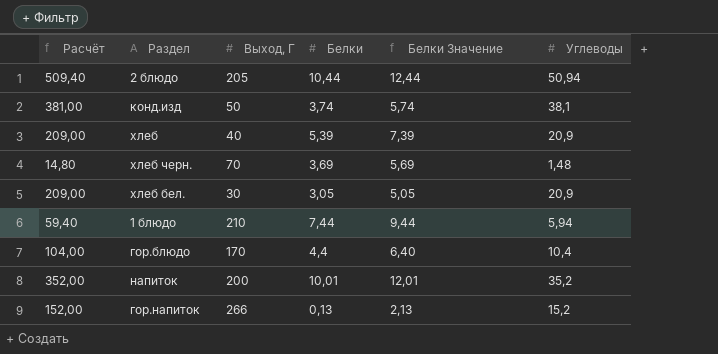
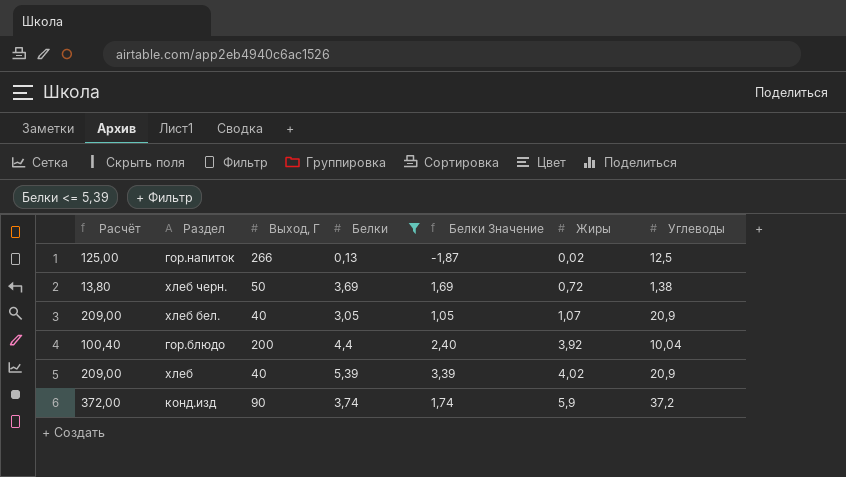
filter: none -> Белки <= 5,39
row order: none -> Жиры ascending
column Белки Значение | formula: [Белки] + 2 -> [Белки] - 2
column Жиры | position: none -> 6
гор.напиток | Расчёт: 152,00 -> 125,00
гор.напиток | Углеводы: 15,2 -> 12,5
хлеб черн. | Расчёт: 14,80 -> 13,80
хлеб черн. | Выход, Г: 70 -> 50
хлеб черн. | Углеводы: 1,48 -> 1,38
хлеб бел. | Выход, Г: 30 -> 40
гор.блюдо | Расчёт: 104,00 -> 100,40
гор.блюдо | Выход, Г: 170 -> 200
гор.блюдо | Углеводы: 10,4 -> 10,04
конд.изд | Расчёт: 381,00 -> 372,00
конд.изд | Выход, Г: 50 -> 90
конд.изд | Углеводы: 38,1 -> 37,2

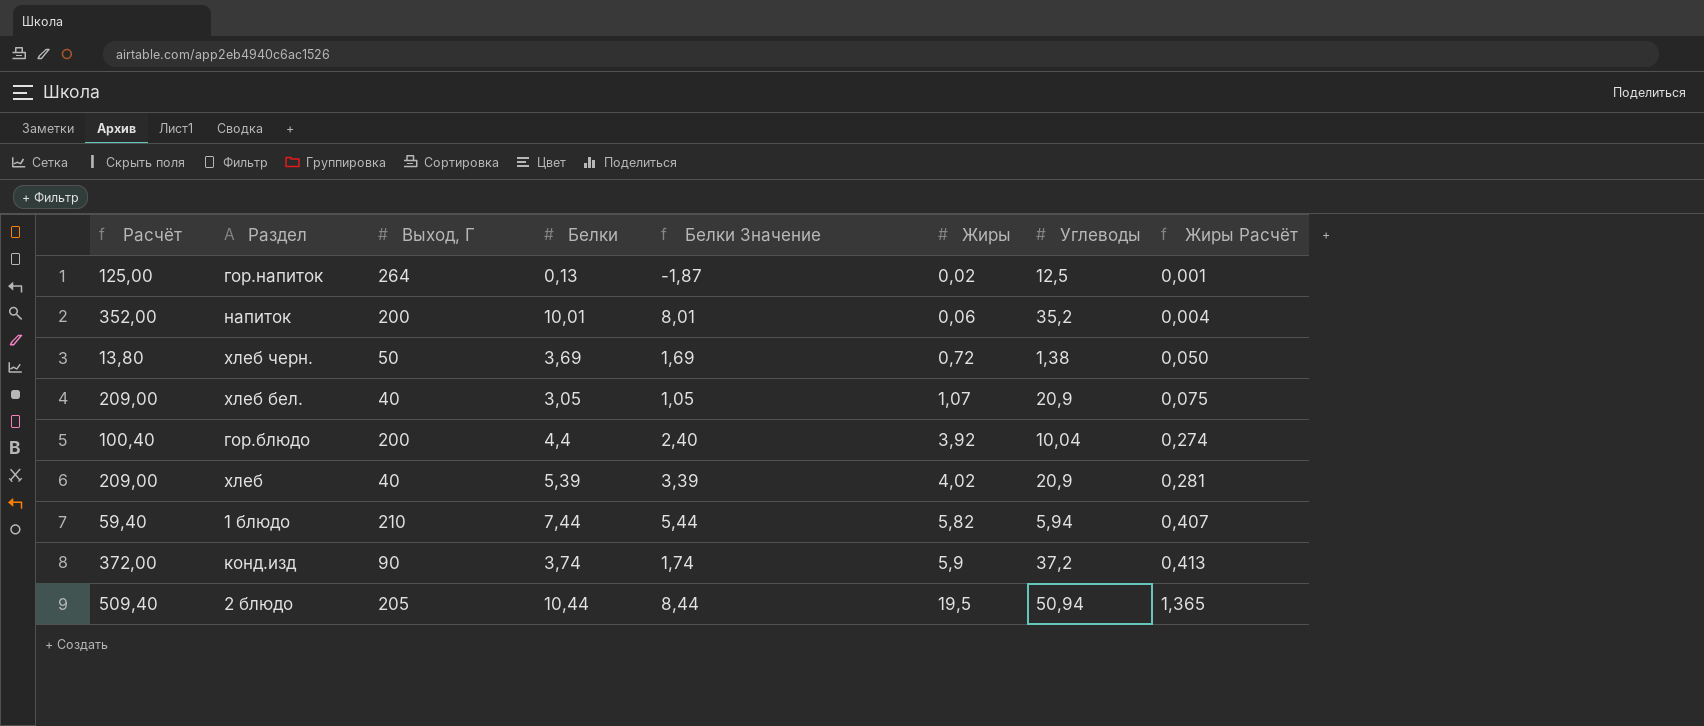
filter: Белки <= 5,39 -> none
column Жиры Расчёт | formula: none -> [Жиры] * 0,07
гор.напиток | Выход, Г: 266 -> 264

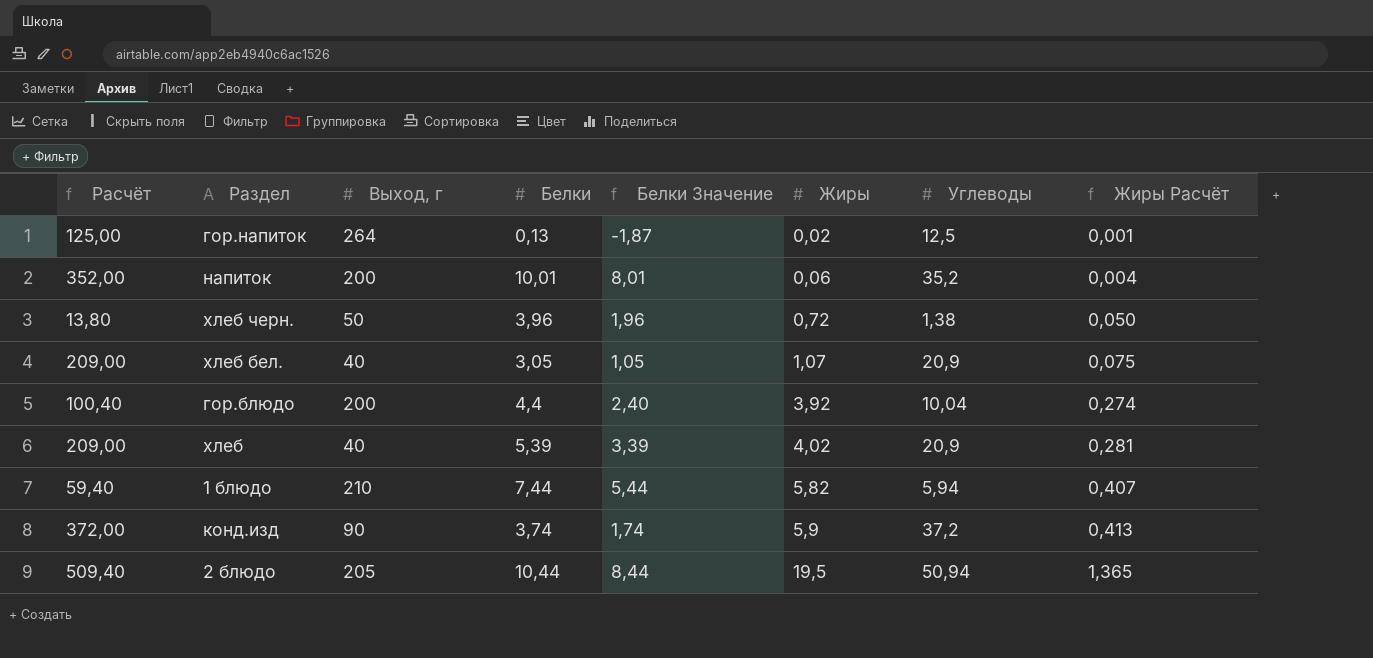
column name: Выход, Г -> Выход, г
хлеб черн. | Белки: 3,69 -> 3,96
хлеб черн. | Белки Значение: 1,69 -> 1,96

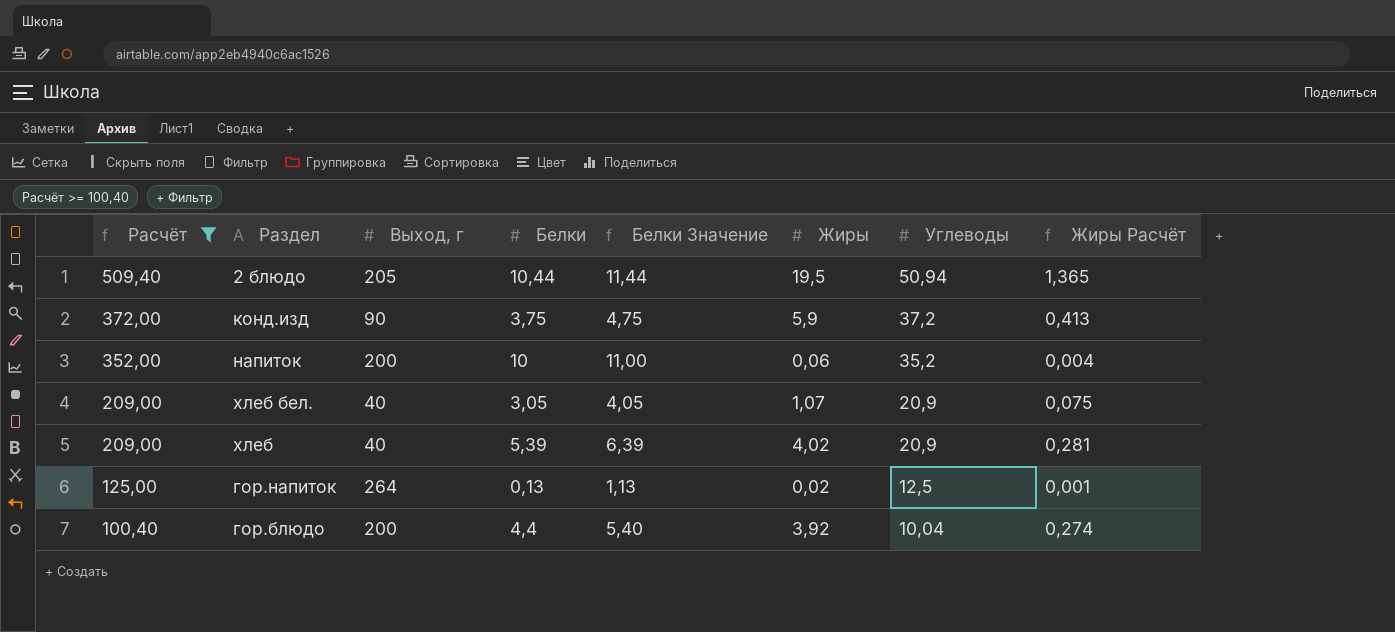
filter: none -> Расчёт >= 100,40
row order: Жиры ascending -> Расчёт descending
column Белки Значение | formula: [Белки] - 2 -> [Белки] + 1
конд.изд | Белки: 3,74 -> 3,75
напиток | Белки: 10,01 -> 10

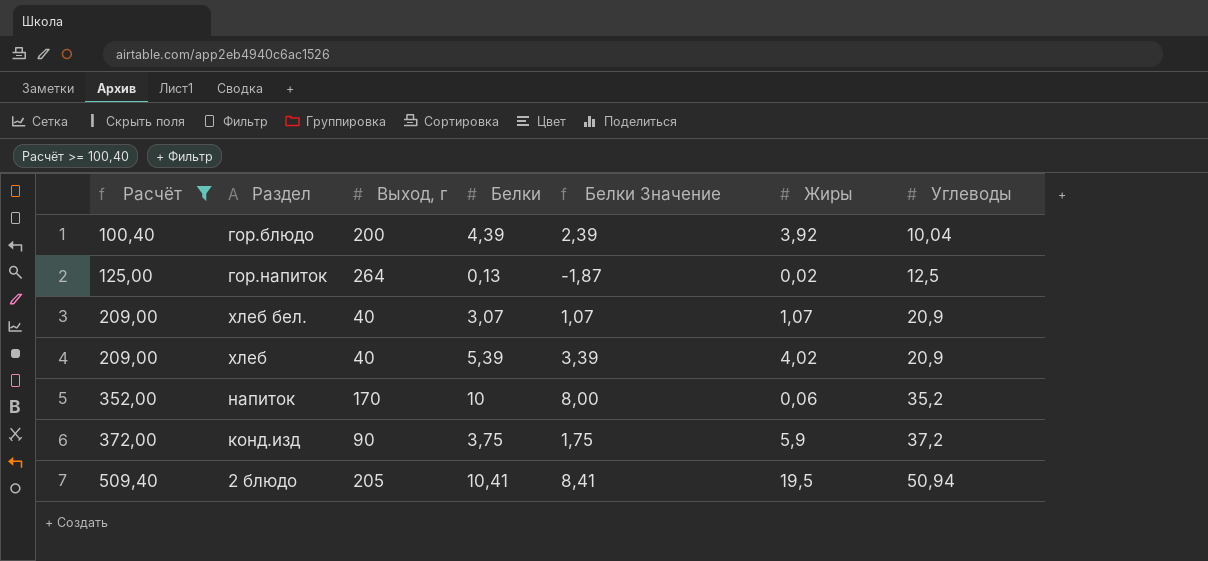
row order: Расчёт descending -> Расчёт ascending
column Жиры Расчёт | formula: [Жиры] * 0,07 -> none
column Белки Значение | formula: [Белки] + 1 -> [Белки] - 2
гор.блюдо | Белки: 4,4 -> 4,39
хлеб бел. | Белки: 3,05 -> 3,07
напиток | Выход, г: 200 -> 170
2 блюдо | Белки: 10,44 -> 10,41

